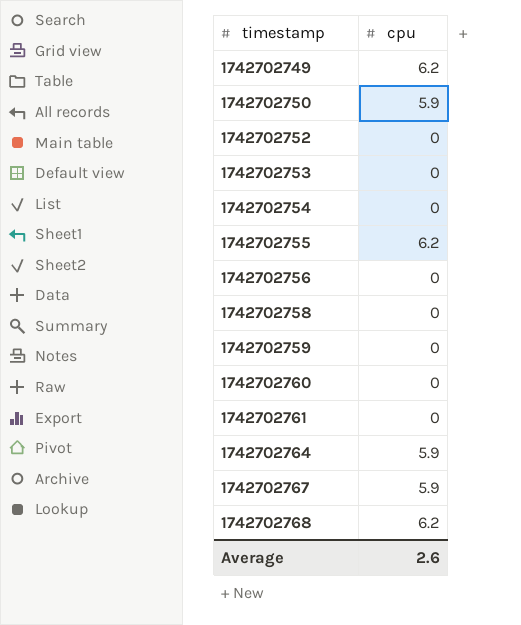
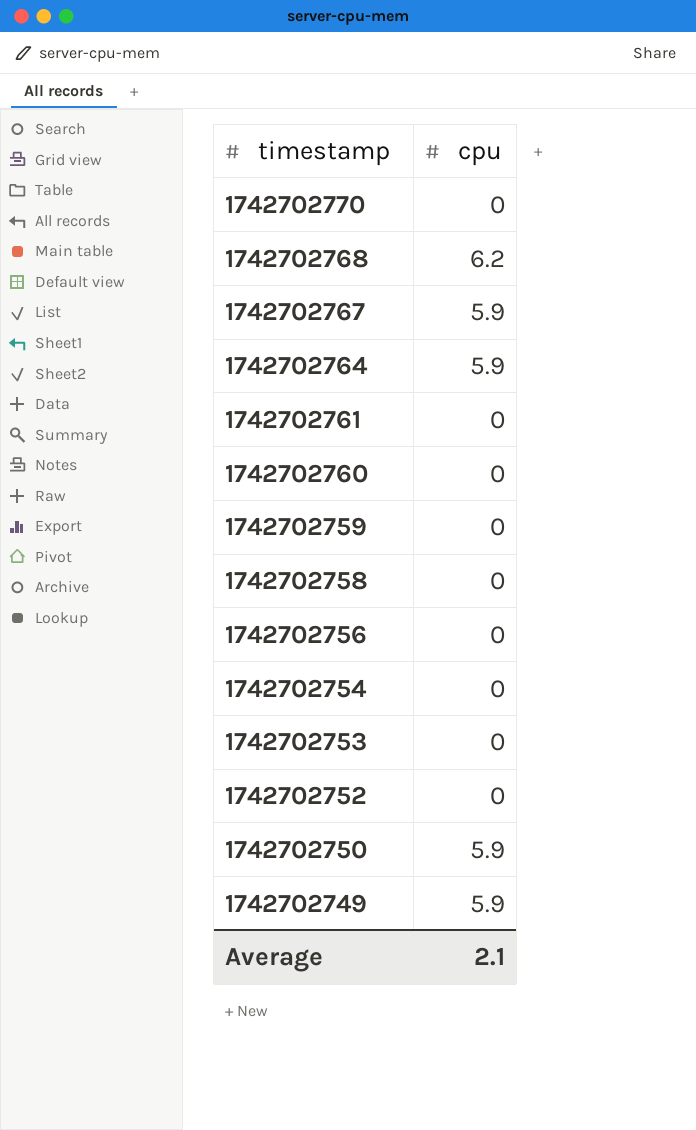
row order: timestamp ascending -> timestamp descending
row 1742702755: 6.2 -> none
row 1742702770: none -> 0
1742702749 | cpu: 6.2 -> 5.9
Average | cpu: 2.6 -> 2.1

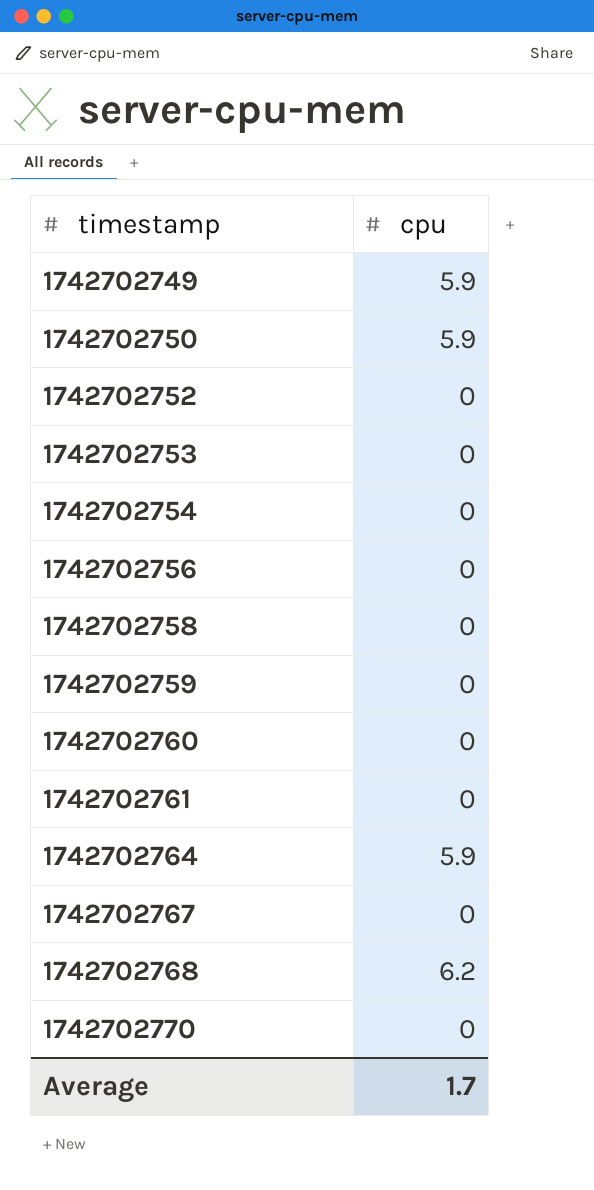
row order: timestamp descending -> timestamp ascending
1742702767 | cpu: 5.9 -> 0
Average | cpu: 2.1 -> 1.7

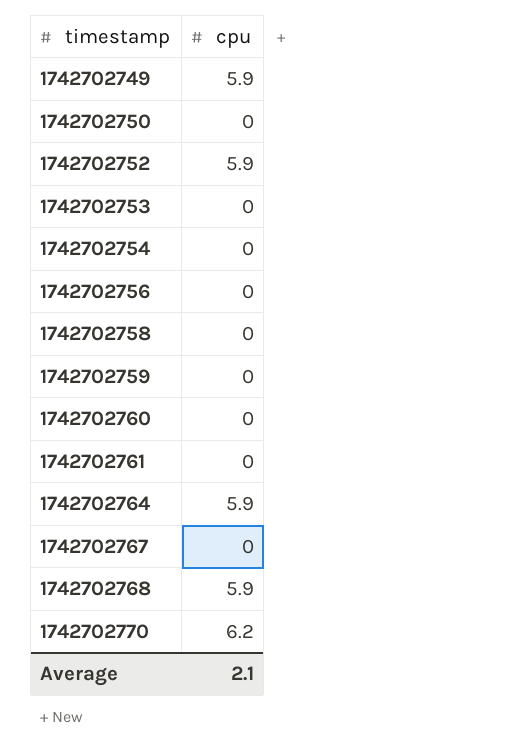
1742702750 | cpu: 5.9 -> 0
1742702752 | cpu: 0 -> 5.9
1742702768 | cpu: 6.2 -> 5.9
1742702770 | cpu: 0 -> 6.2
Average | cpu: 1.7 -> 2.1

